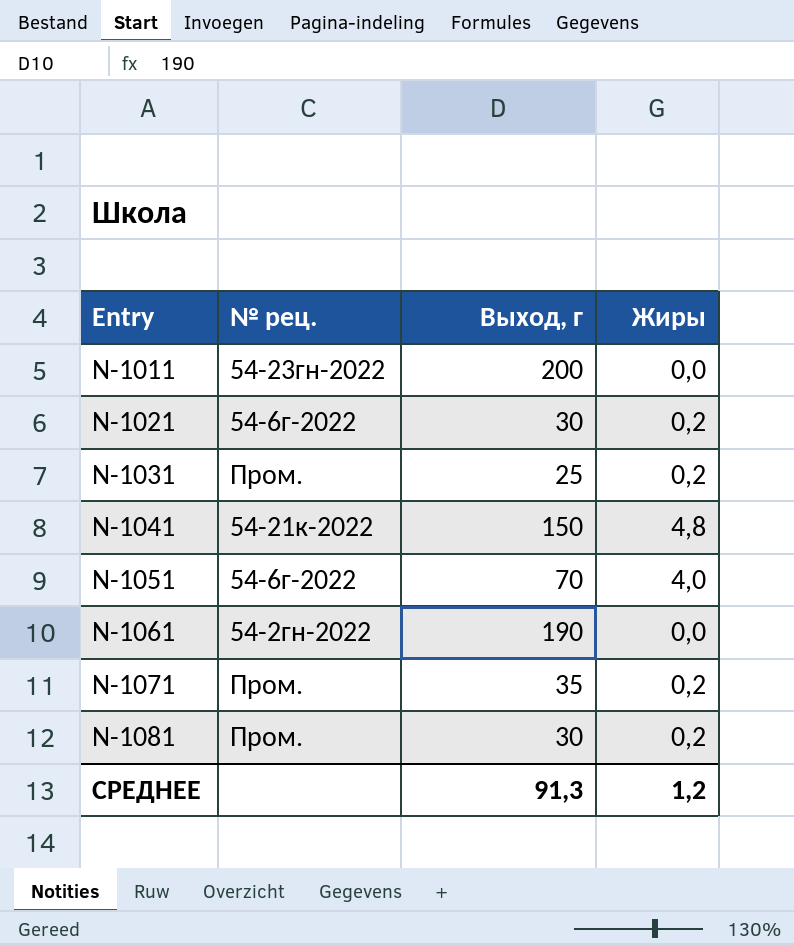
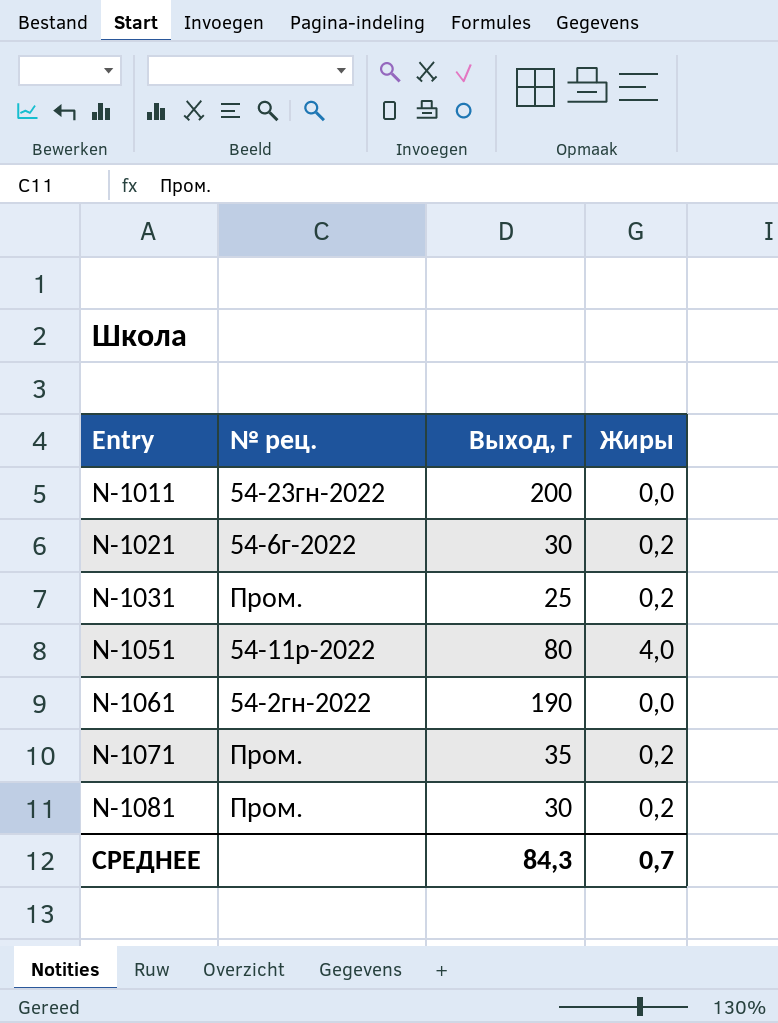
row N-1041: 54-21к-2022 | 150 | 4,8 -> none
N-1051 | № рец.: 54-6г-2022 -> 54-11р-2022
N-1051 | Выход, г: 70 -> 80
СРЕДНЕЕ | Выход, г: 91,3 -> 84,3
СРЕДНЕЕ | Жиры: 1,2 -> 0,7

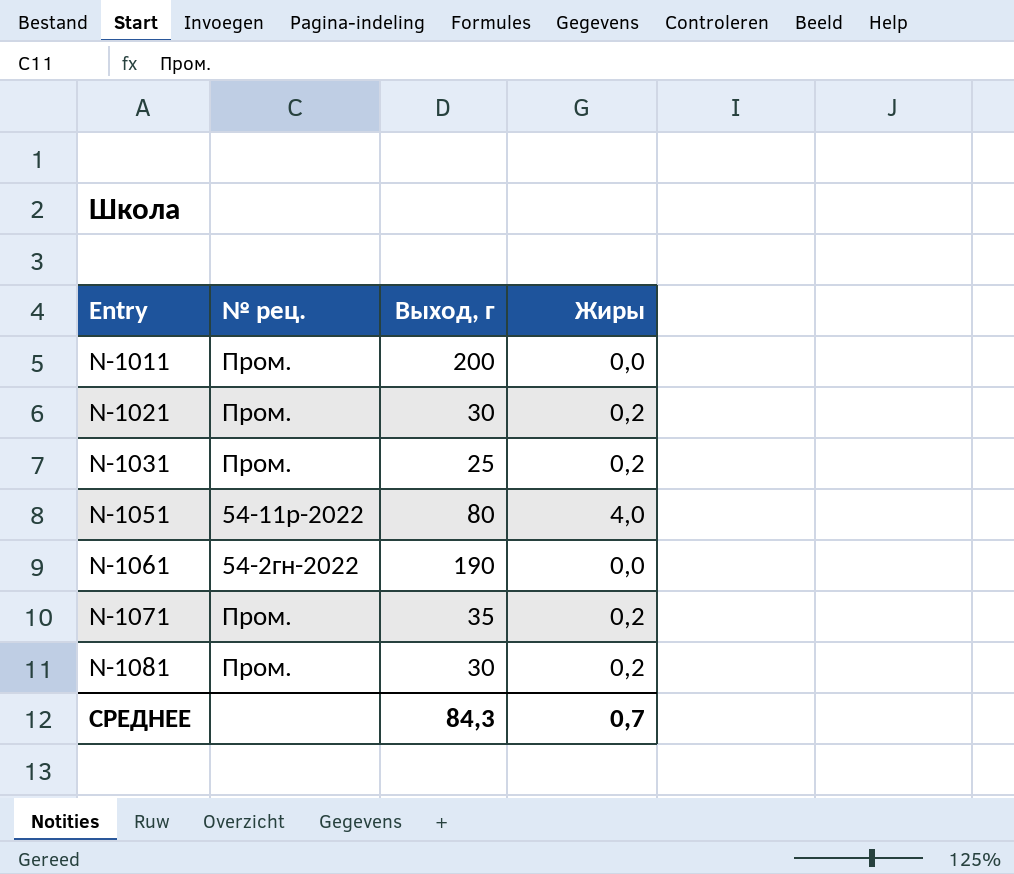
N-1011 | № рец.: 54-23гн-2022 -> Пром.
N-1021 | № рец.: 54-6г-2022 -> Пром.

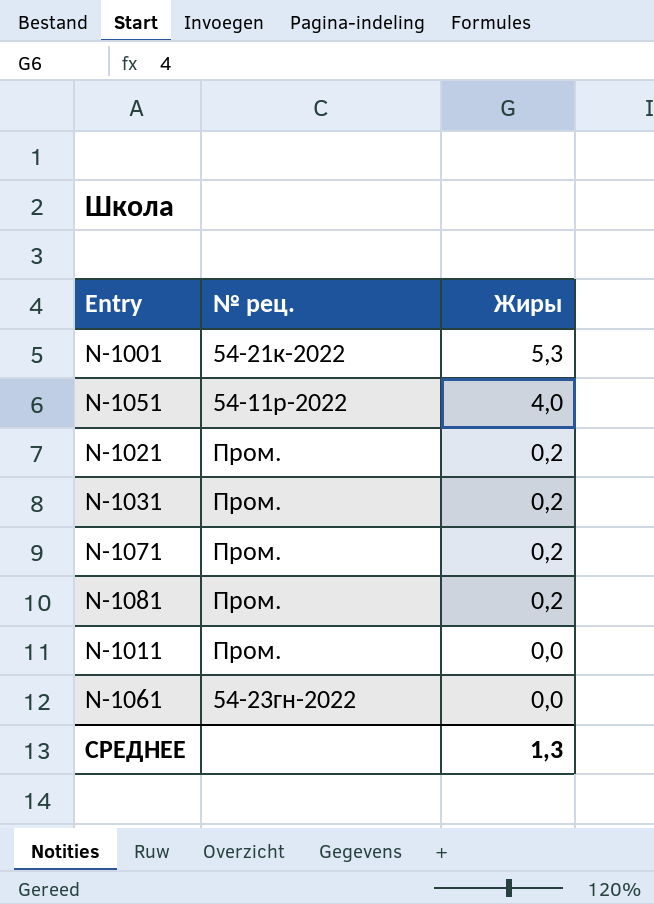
row order: Entry ascending -> Жиры descending
column Выход, г | position: 3 -> none
row N-1001: none -> 54-21к-2022 | 5,3
N-1061 | № рец.: 54-2гн-2022 -> 54-23гн-2022
СРЕДНЕЕ | Жиры: 0,7 -> 1,3

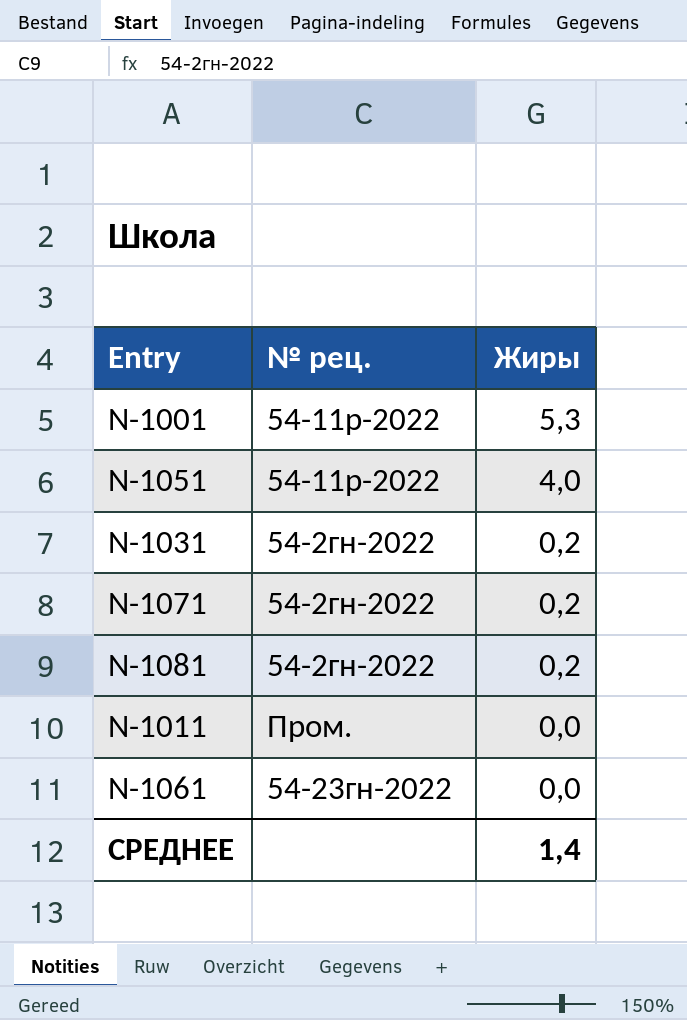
row N-1021: Пром. | 0,2 -> none
N-1001 | № рец.: 54-21к-2022 -> 54-11р-2022
N-1031 | № рец.: Пром. -> 54-2гн-2022
N-1071 | № рец.: Пром. -> 54-2гн-2022
N-1081 | № рец.: Пром. -> 54-2гн-2022
СРЕДНЕЕ | Жиры: 1,3 -> 1,4

